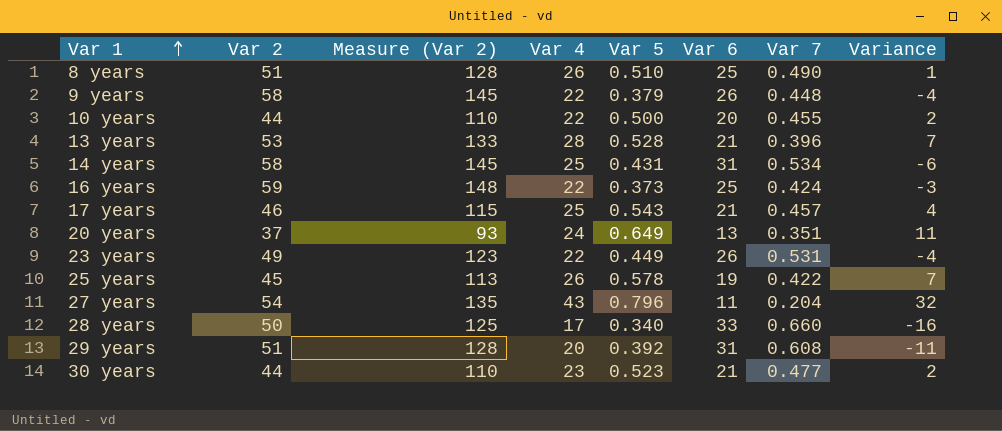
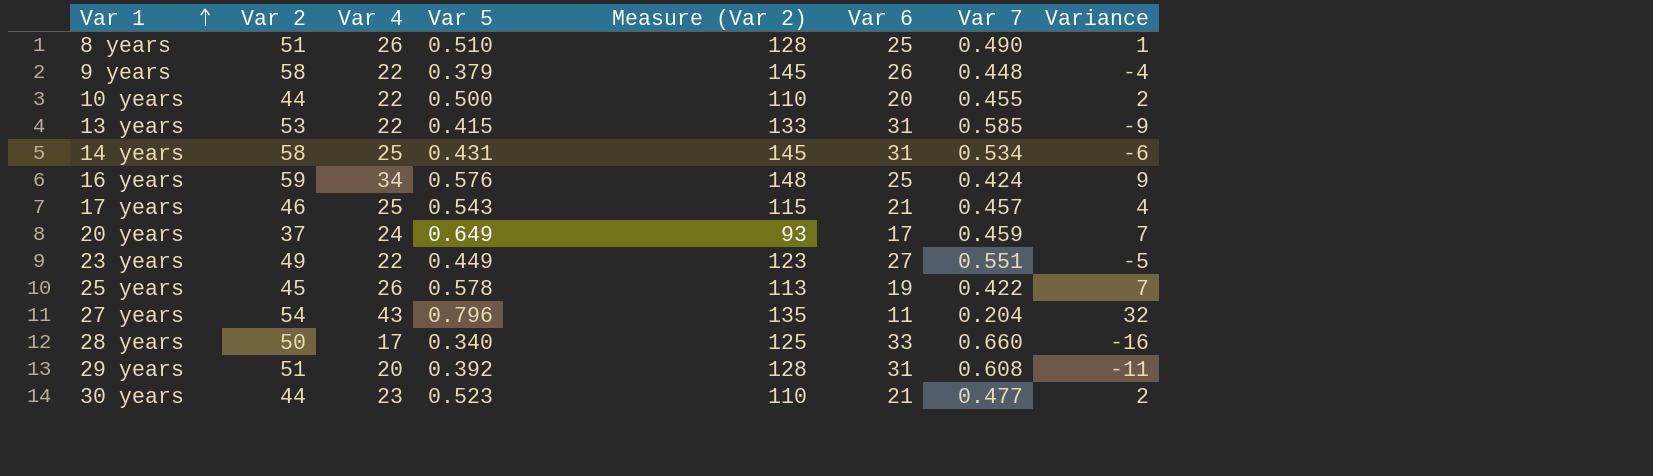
column Measure (Var 2) | position: 3 -> 5
13 years | Var 4: 28 -> 22
13 years | Var 5: 0.528 -> 0.415
13 years | Var 6: 21 -> 31
13 years | Var 7: 0.396 -> 0.585
13 years | Variance: 7 -> -9
16 years | Var 4: 22 -> 34
16 years | Var 5: 0.373 -> 0.576
16 years | Variance: -3 -> 9
20 years | Var 6: 13 -> 17
20 years | Var 7: 0.351 -> 0.459
20 years | Variance: 11 -> 7
23 years | Var 6: 26 -> 27
23 years | Var 7: 0.531 -> 0.551
23 years | Variance: -4 -> -5

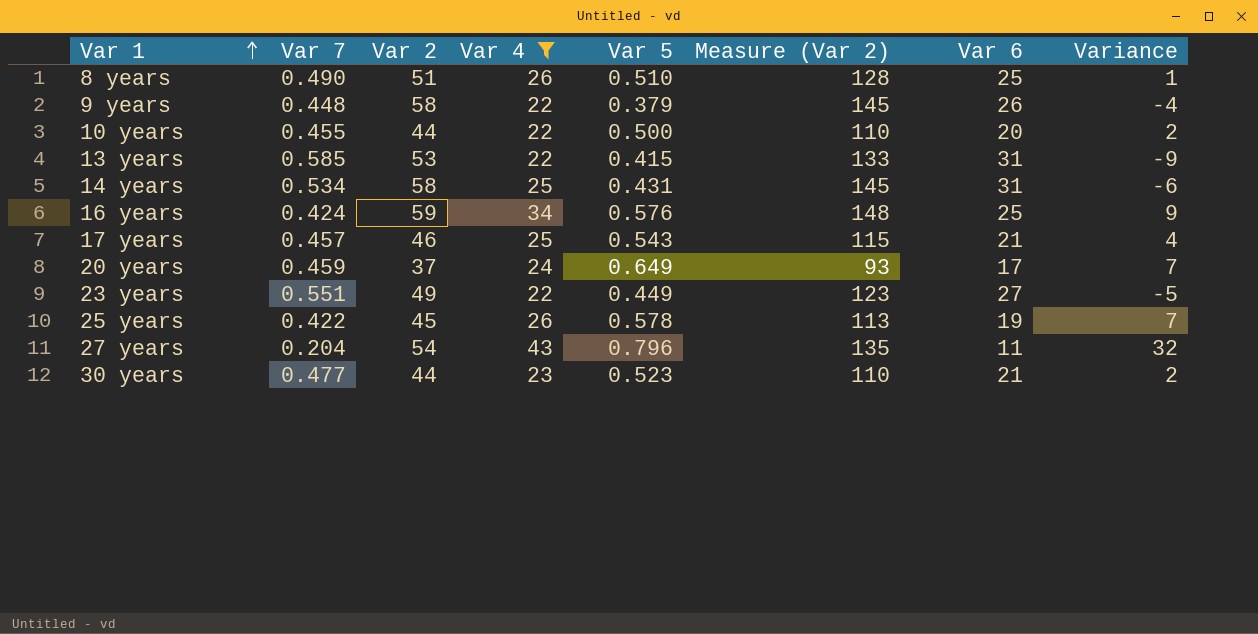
filter: none -> Var 4 >= 22
column Var 7 | position: 7 -> 2

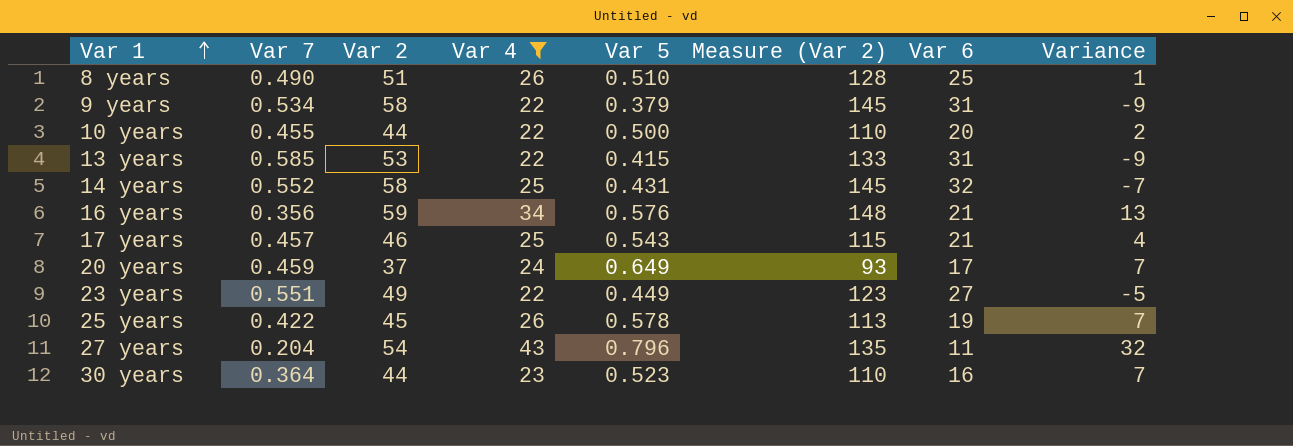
9 years | Var 7: 0.448 -> 0.534
9 years | Var 6: 26 -> 31
9 years | Variance: -4 -> -9
14 years | Var 7: 0.534 -> 0.552
14 years | Var 6: 31 -> 32
14 years | Variance: -6 -> -7
16 years | Var 7: 0.424 -> 0.356
16 years | Var 6: 25 -> 21
16 years | Variance: 9 -> 13
30 years | Var 7: 0.477 -> 0.364
30 years | Var 6: 21 -> 16
30 years | Variance: 2 -> 7

